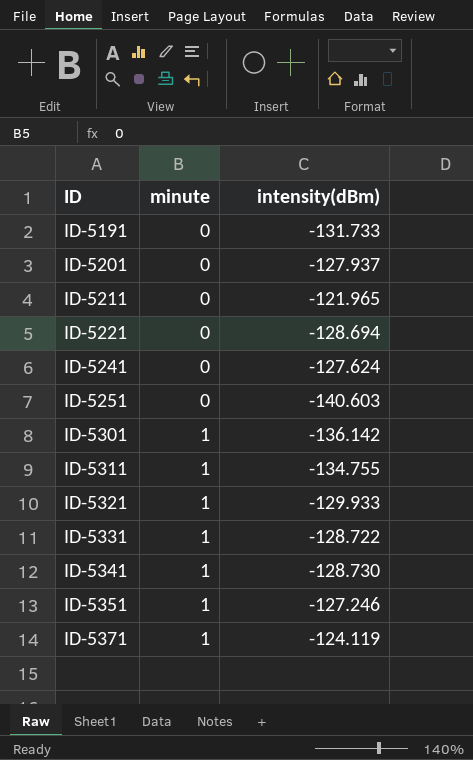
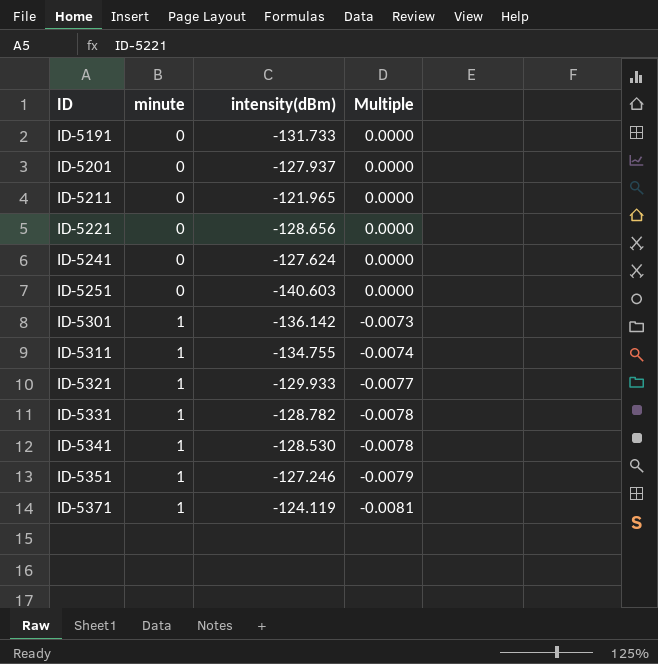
column Multiple | formula: none -> [minute] / [intensity(dBm)]
ID-5221 | intensity(dBm): -128.694 -> -128.656
ID-5331 | intensity(dBm): -128.722 -> -128.782
ID-5341 | intensity(dBm): -128.730 -> -128.530

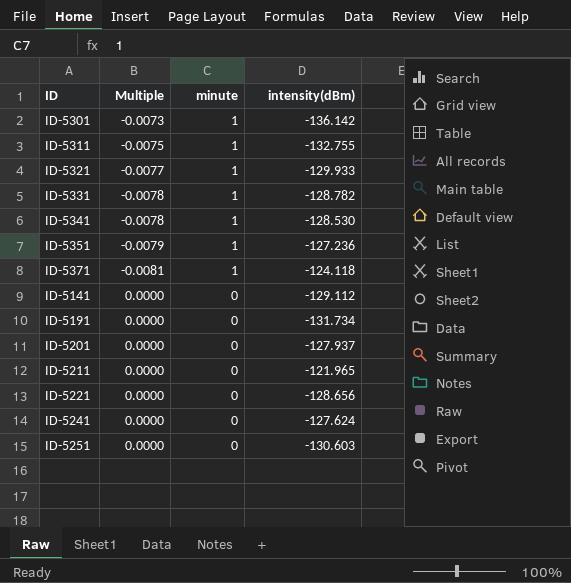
row order: ID ascending -> minute descending
column Multiple | position: 4 -> 2
ID-5311 | Multiple: -0.0074 -> -0.0075
ID-5311 | intensity(dBm): -134.755 -> -132.755
ID-5351 | intensity(dBm): -127.246 -> -127.236
ID-5371 | intensity(dBm): -124.119 -> -124.118
row ID-5141: none -> 0.0000 | 0 | -129.112
ID-5191 | intensity(dBm): -131.733 -> -131.734
ID-5251 | intensity(dBm): -140.603 -> -130.603

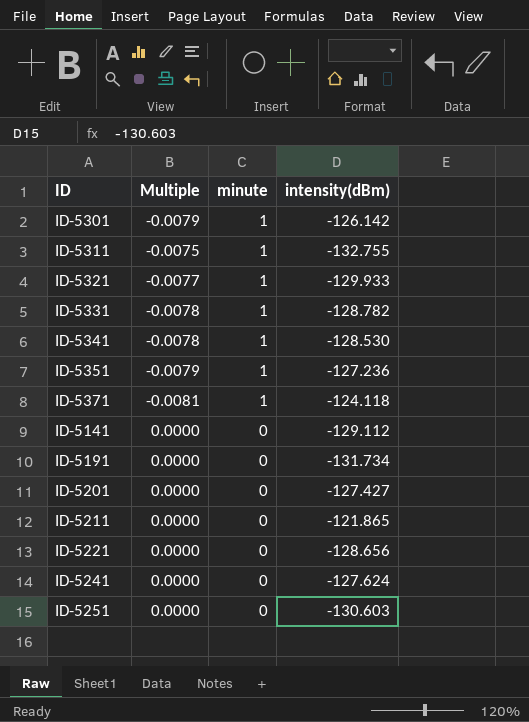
ID-5301 | Multiple: -0.0073 -> -0.0079
ID-5301 | intensity(dBm): -136.142 -> -126.142
ID-5201 | intensity(dBm): -127.937 -> -127.427
ID-5211 | intensity(dBm): -121.965 -> -121.865

